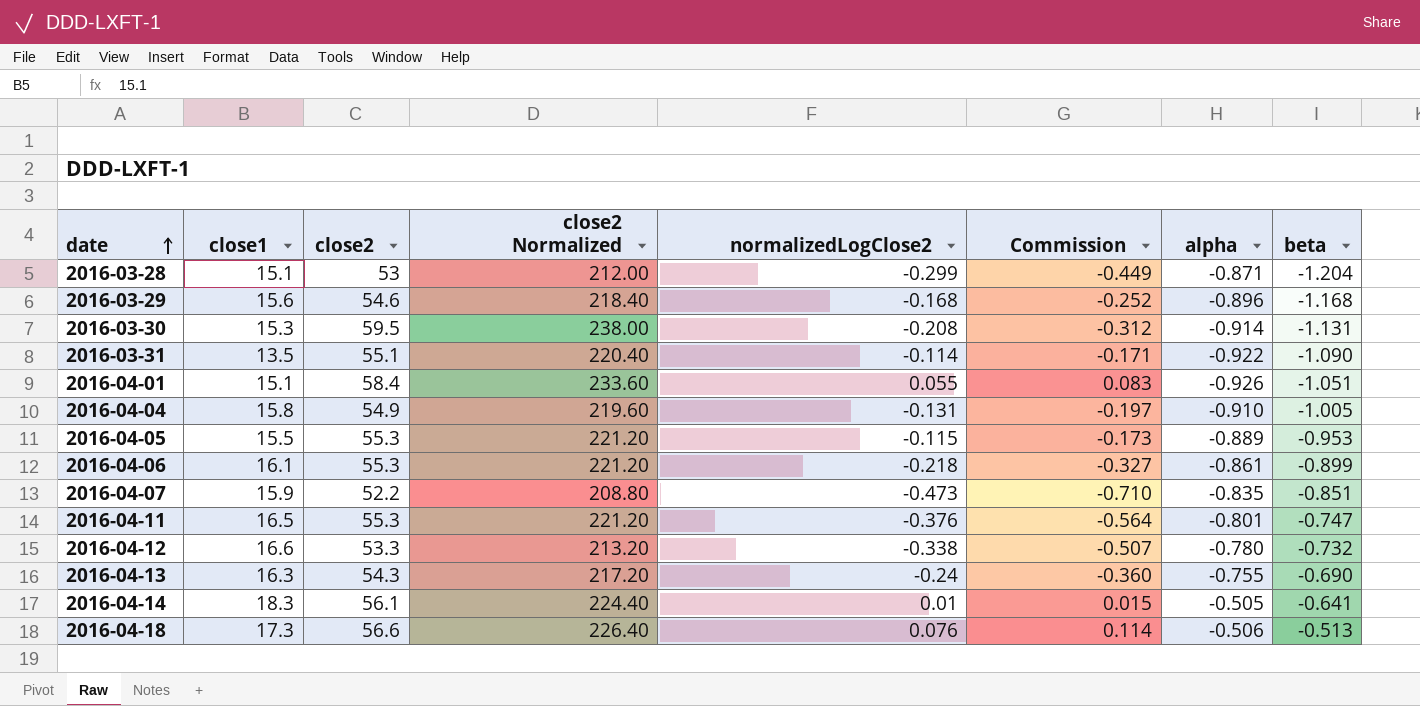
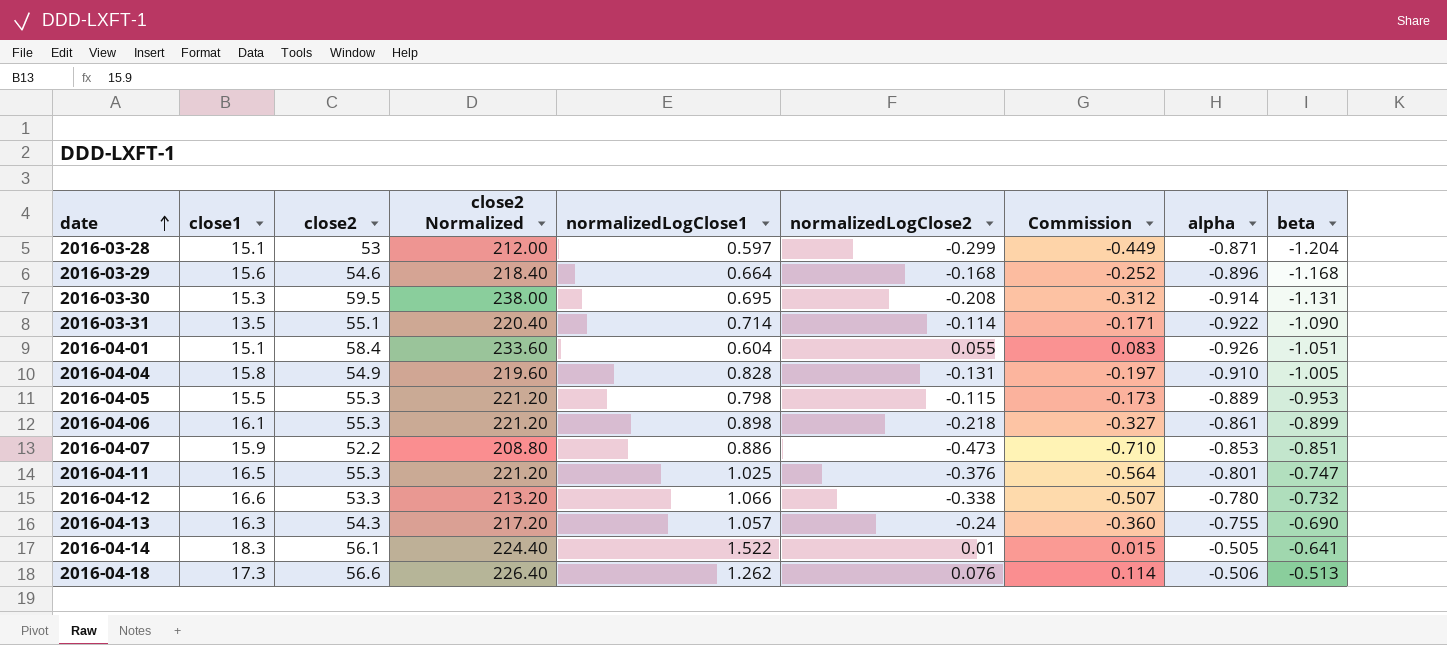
column normalizedLogClose1 | position: none -> 5
2016-04-07 | alpha: -0.835 -> -0.853

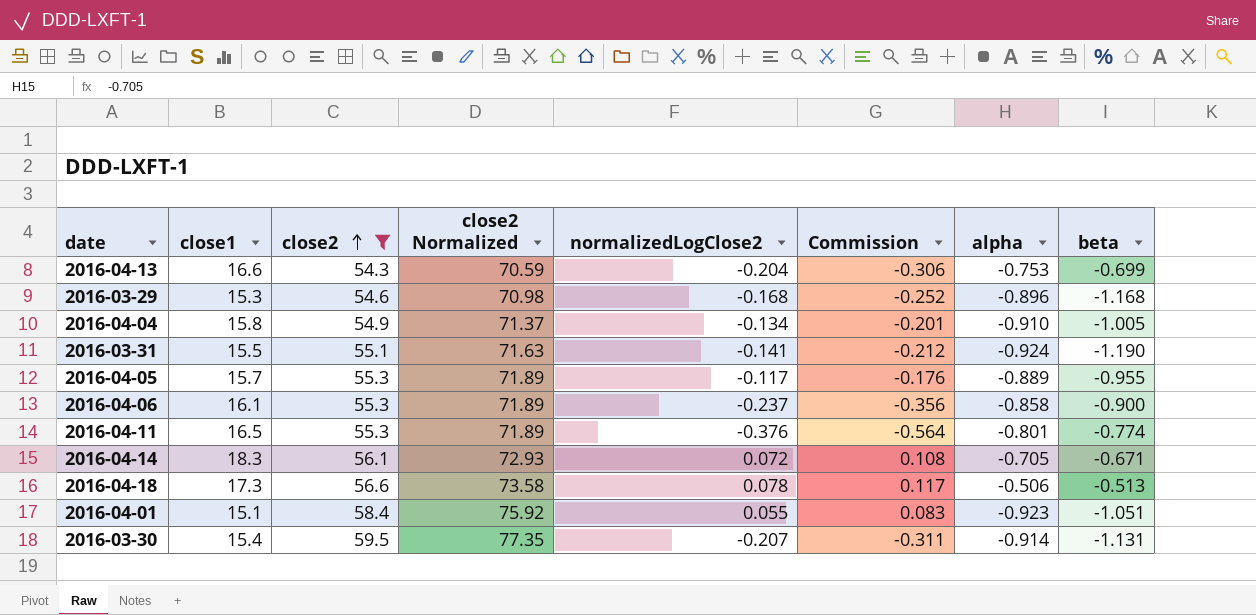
filter: none -> close2 >= 54.3
row order: date ascending -> close2 ascending
column normalizedLogClose1 | position: 5 -> none
column close2 Normalized | formula: [close2] * 4 -> [close2] * 1.3
2016-04-13 | close1: 16.3 -> 16.6
2016-04-13 | normalizedLogClose2: -0.24 -> -0.204
2016-04-13 | Commission: -0.360 -> -0.306
2016-04-13 | alpha: -0.755 -> -0.753
2016-04-13 | beta: -0.690 -> -0.699
2016-03-29 | close1: 15.6 -> 15.3
2016-04-04 | normalizedLogClose2: -0.131 -> -0.134
2016-04-04 | Commission: -0.197 -> -0.201
2016-03-31 | close1: 13.5 -> 15.5
2016-03-31 | normalizedLogClose2: -0.114 -> -0.141
2016-03-31 | Commission: -0.171 -> -0.212
2016-03-31 | alpha: -0.922 -> -0.924
2016-03-31 | beta: -1.090 -> -1.190
2016-04-05 | close1: 15.5 -> 15.7
2016-04-05 | normalizedLogClose2: -0.115 -> -0.117
2016-04-05 | Commission: -0.173 -> -0.176
2016-04-05 | beta: -0.953 -> -0.955
2016-04-06 | normalizedLogClose2: -0.218 -> -0.237
2016-04-06 | Commission: -0.327 -> -0.356
2016-04-06 | alpha: -0.861 -> -0.858
2016-04-06 | beta: -0.899 -> -0.900
2016-04-11 | beta: -0.747 -> -0.774
2016-04-14 | normalizedLogClose2: 0.01 -> 0.072
2016-04-14 | Commission: 0.015 -> 0.108
2016-04-14 | alpha: -0.505 -> -0.705
2016-04-14 | beta: -0.641 -> -0.671
2016-04-18 | normalizedLogClose2: 0.076 -> 0.078
2016-04-18 | Commission: 0.114 -> 0.117
2016-04-01 | alpha: -0.926 -> -0.923
2016-03-30 | close1: 15.3 -> 15.4
2016-03-30 | normalizedLogClose2: -0.208 -> -0.207
2016-03-30 | Commission: -0.312 -> -0.311

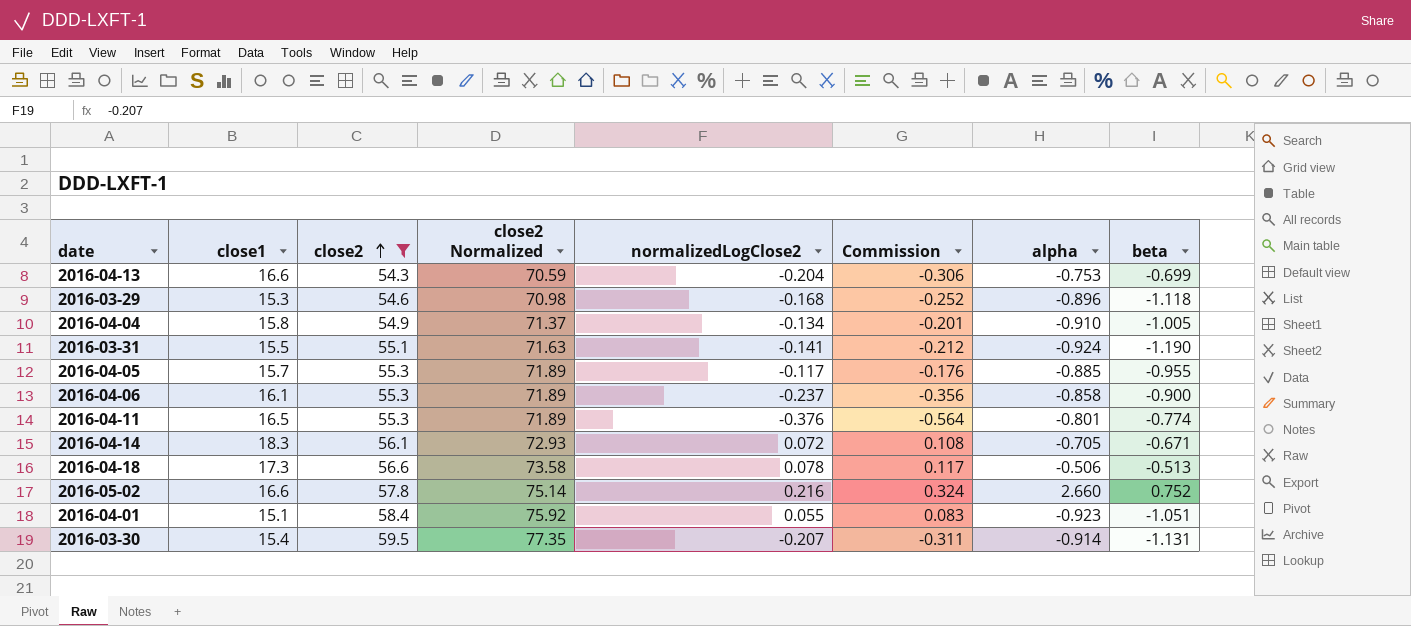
2016-03-29 | beta: -1.168 -> -1.118
2016-04-05 | alpha: -0.889 -> -0.885
row 2016-05-02: none -> 16.6 | 57.8 | 75.14 | 0.216 | 0.324 | 2.660 | 0.752

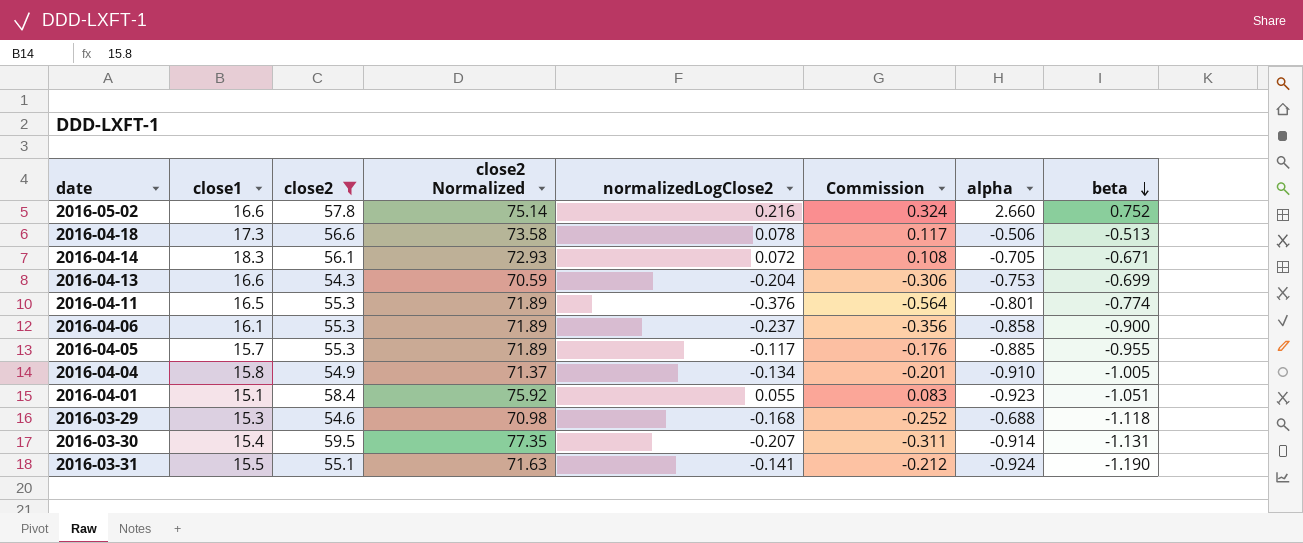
row order: close2 ascending -> beta descending
2016-03-29 | alpha: -0.896 -> -0.688

